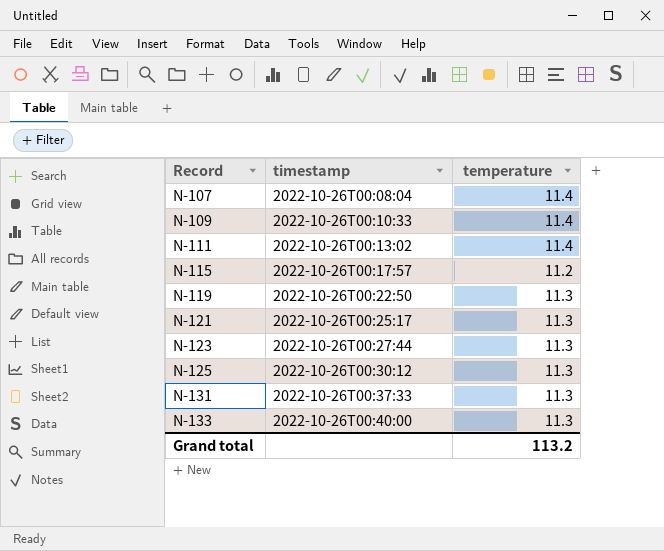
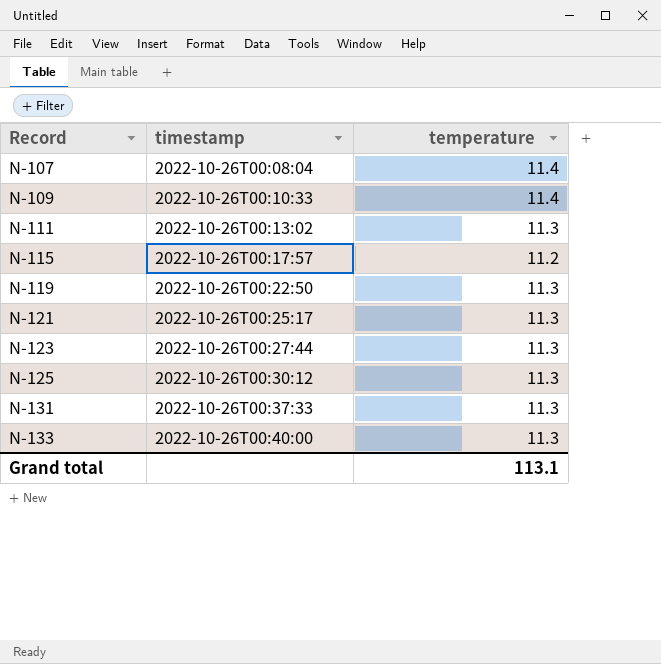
N-111 | temperature: 11.4 -> 11.3
Grand total | temperature: 113.2 -> 113.1

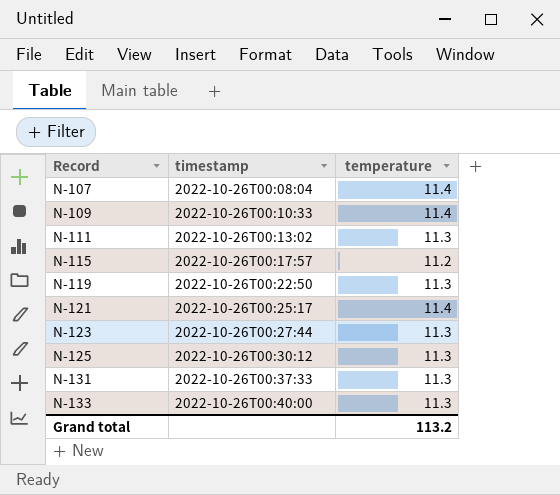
N-121 | temperature: 11.3 -> 11.4
Grand total | temperature: 113.1 -> 113.2

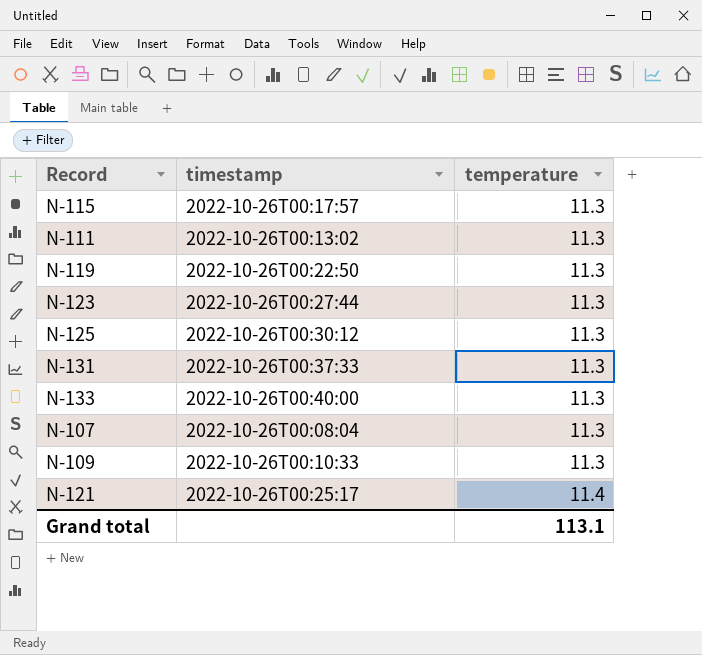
row order: Record ascending -> temperature ascending
N-115 | temperature: 11.2 -> 11.3
N-107 | temperature: 11.4 -> 11.3
N-109 | temperature: 11.4 -> 11.3
Grand total | temperature: 113.2 -> 113.1

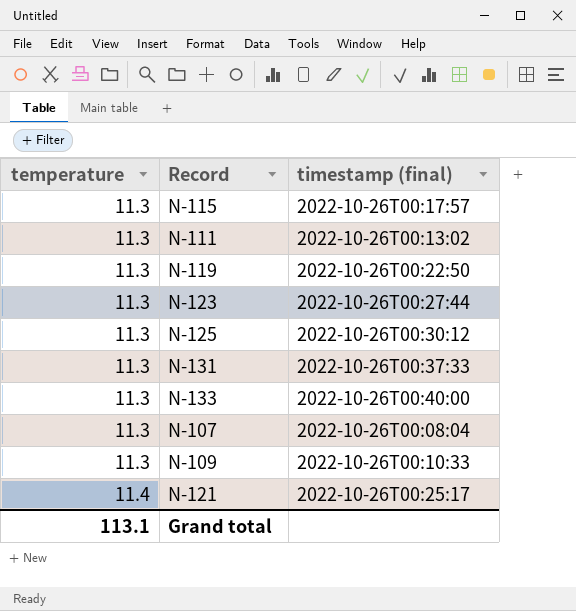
column temperature | position: 3 -> 1
column name: timestamp -> timestamp (final)

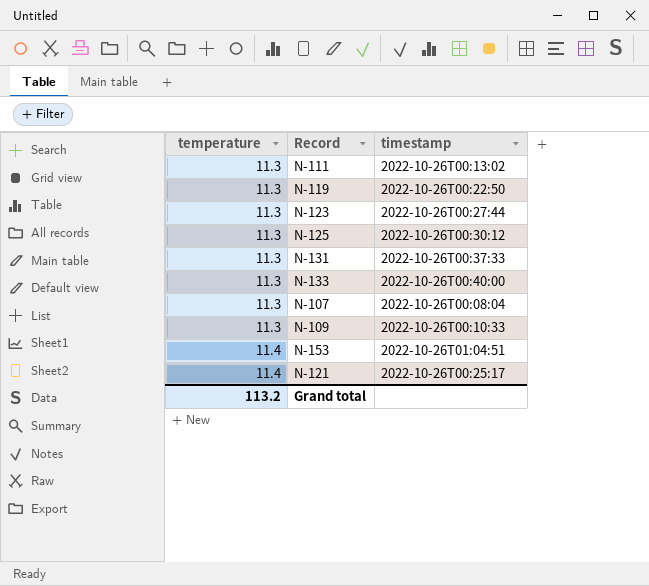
column name: timestamp (final) -> timestamp
row N-115: 11.3 | 2022-10-26T00:17:57 -> none
row N-153: none -> 11.4 | 2022-10-26T01:04:51
Grand total | temperature: 113.1 -> 113.2

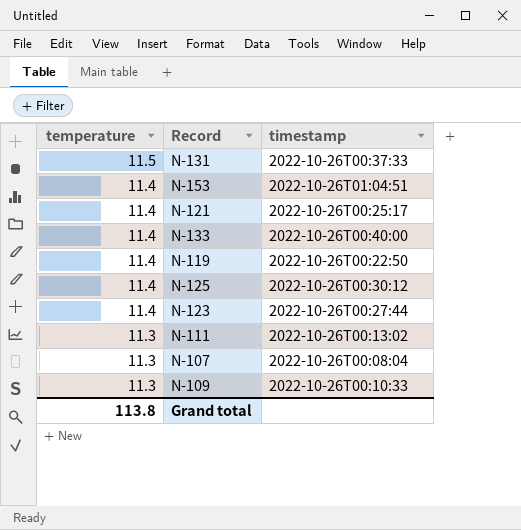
row order: temperature ascending -> temperature descending
N-131 | temperature: 11.3 -> 11.5
N-133 | temperature: 11.3 -> 11.4
N-119 | temperature: 11.3 -> 11.4
N-125 | temperature: 11.3 -> 11.4
N-123 | temperature: 11.3 -> 11.4
Grand total | temperature: 113.2 -> 113.8

